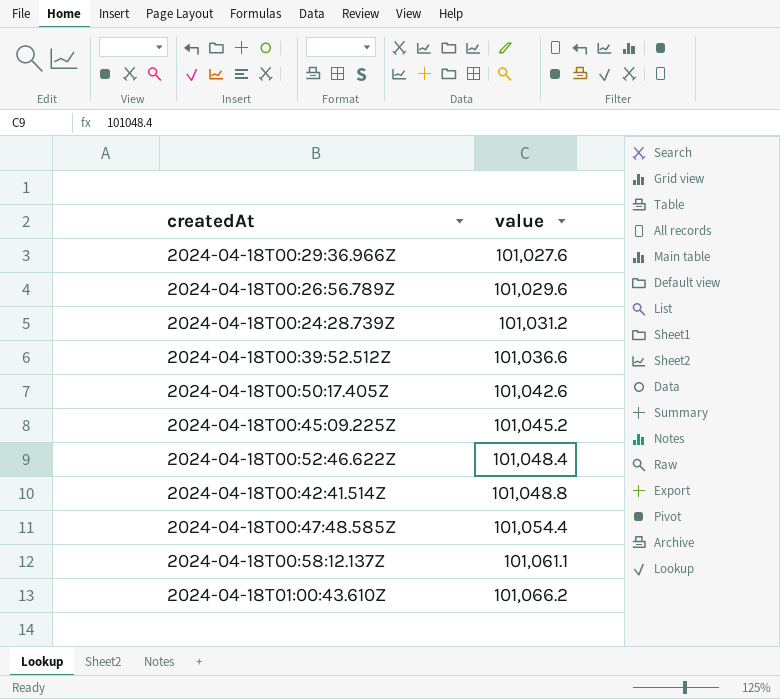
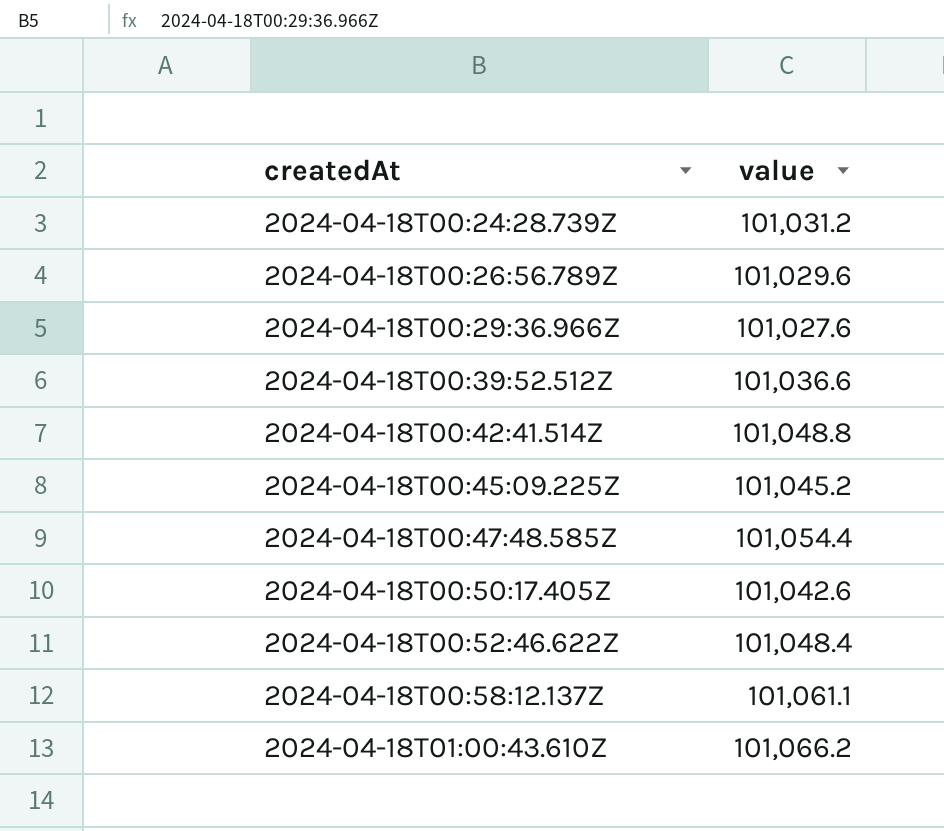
row order: value ascending -> createdAt ascending

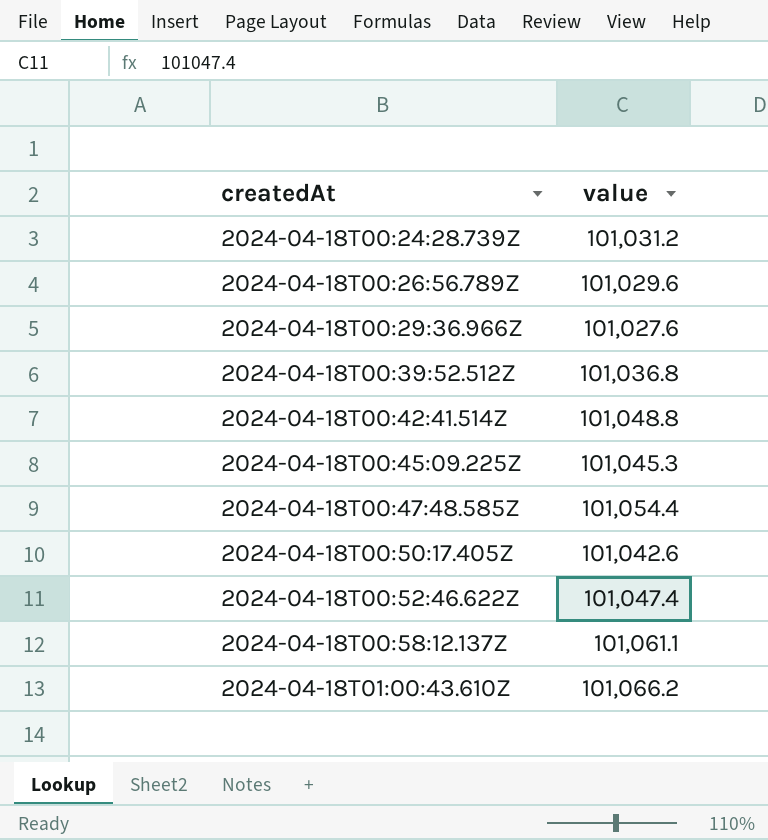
2024-04-18T00:39:52.512Z | value: 101,036.6 -> 101,036.8
2024-04-18T00:45:09.225Z | value: 101,045.2 -> 101,045.3
2024-04-18T00:52:46.622Z | value: 101,048.4 -> 101,047.4

